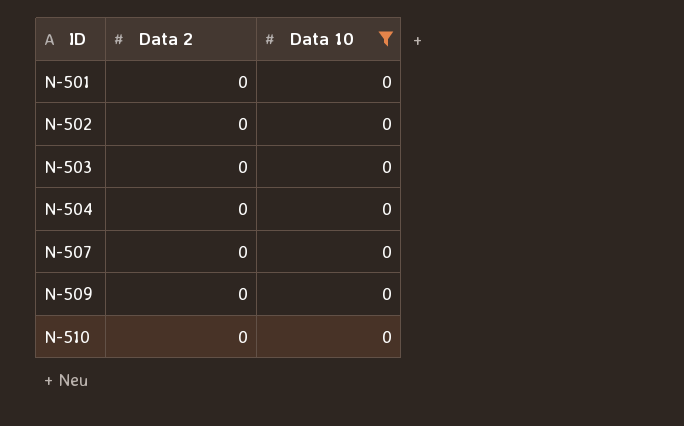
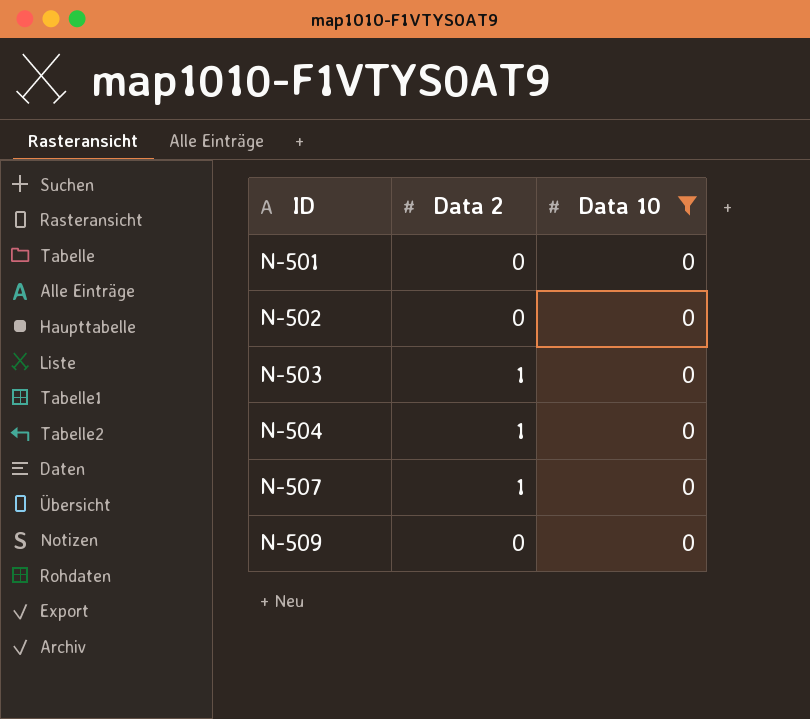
row N-510: 0 | 0 -> none
N-503 | Data 2: 0 -> 1
N-504 | Data 2: 0 -> 1
N-507 | Data 2: 0 -> 1

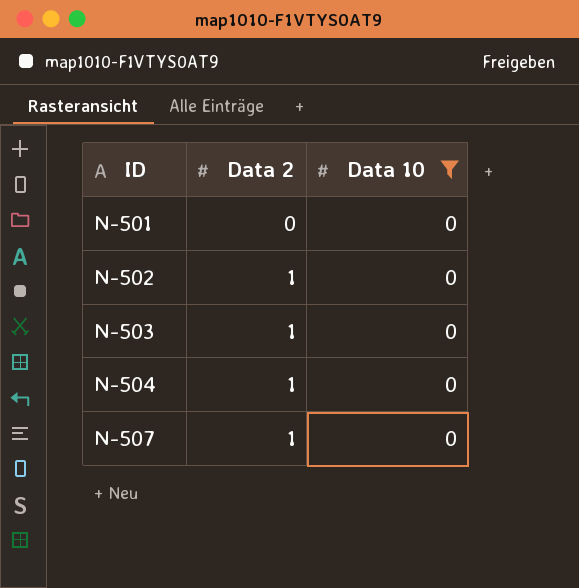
row N-509: 0 | 0 -> none
N-502 | Data 2: 0 -> 1

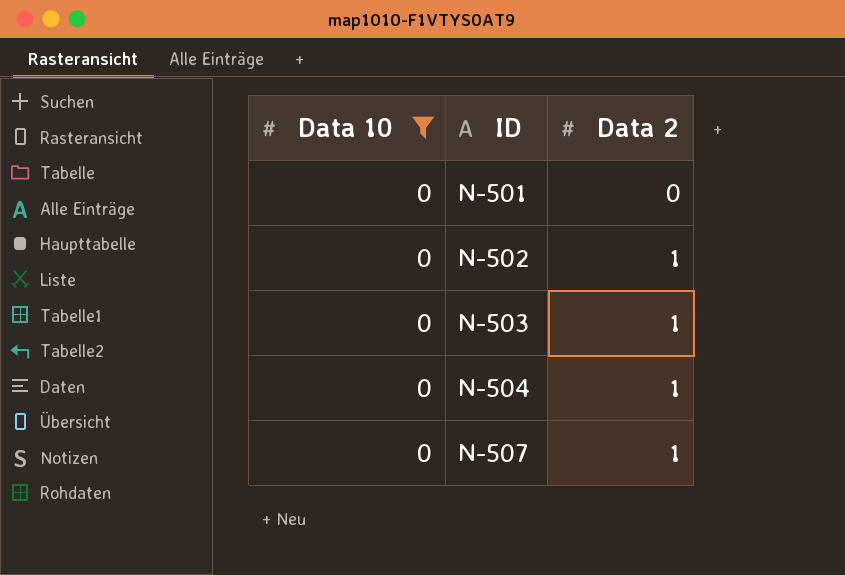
column Data 10 | position: 3 -> 1

